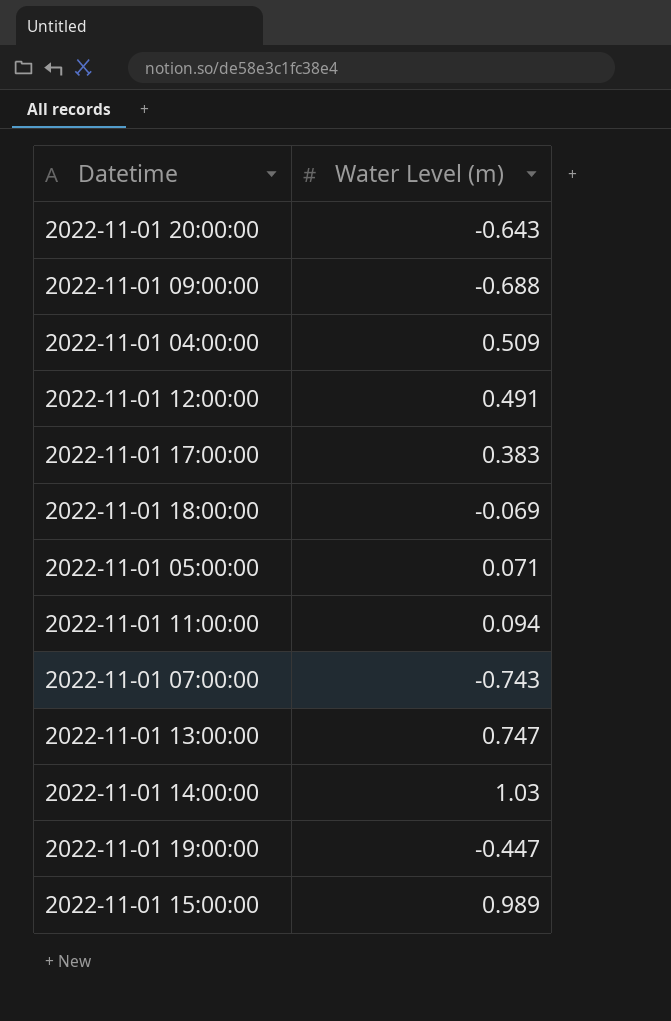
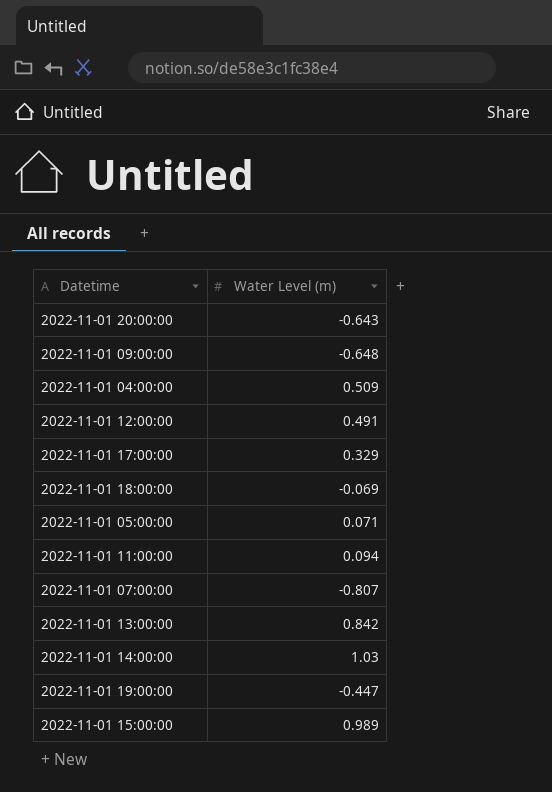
2022-11-01 09:00:00 | Water Level (m): -0.688 -> -0.648
2022-11-01 17:00:00 | Water Level (m): 0.383 -> 0.329
2022-11-01 07:00:00 | Water Level (m): -0.743 -> -0.807
2022-11-01 13:00:00 | Water Level (m): 0.747 -> 0.842

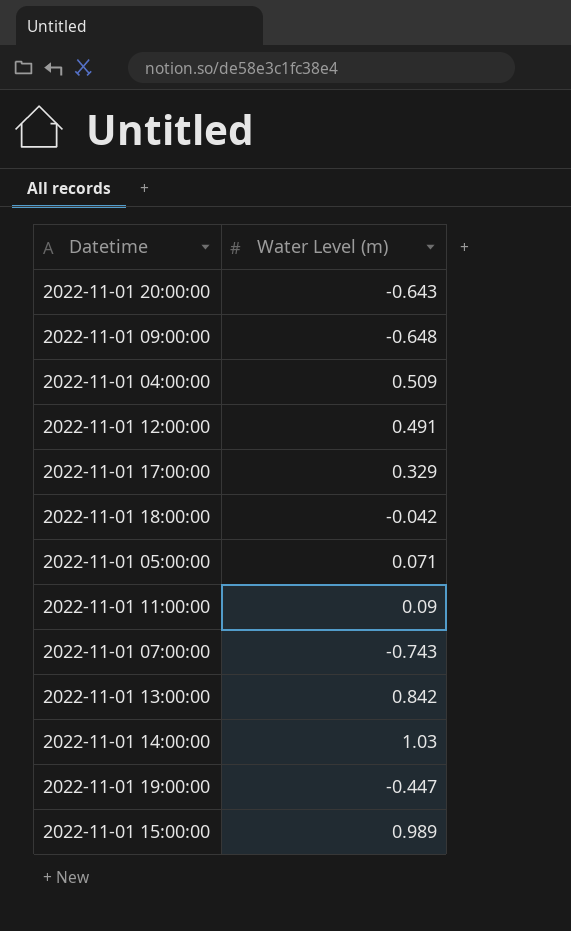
2022-11-01 18:00:00 | Water Level (m): -0.069 -> -0.042
2022-11-01 11:00:00 | Water Level (m): 0.094 -> 0.09
2022-11-01 07:00:00 | Water Level (m): -0.807 -> -0.743

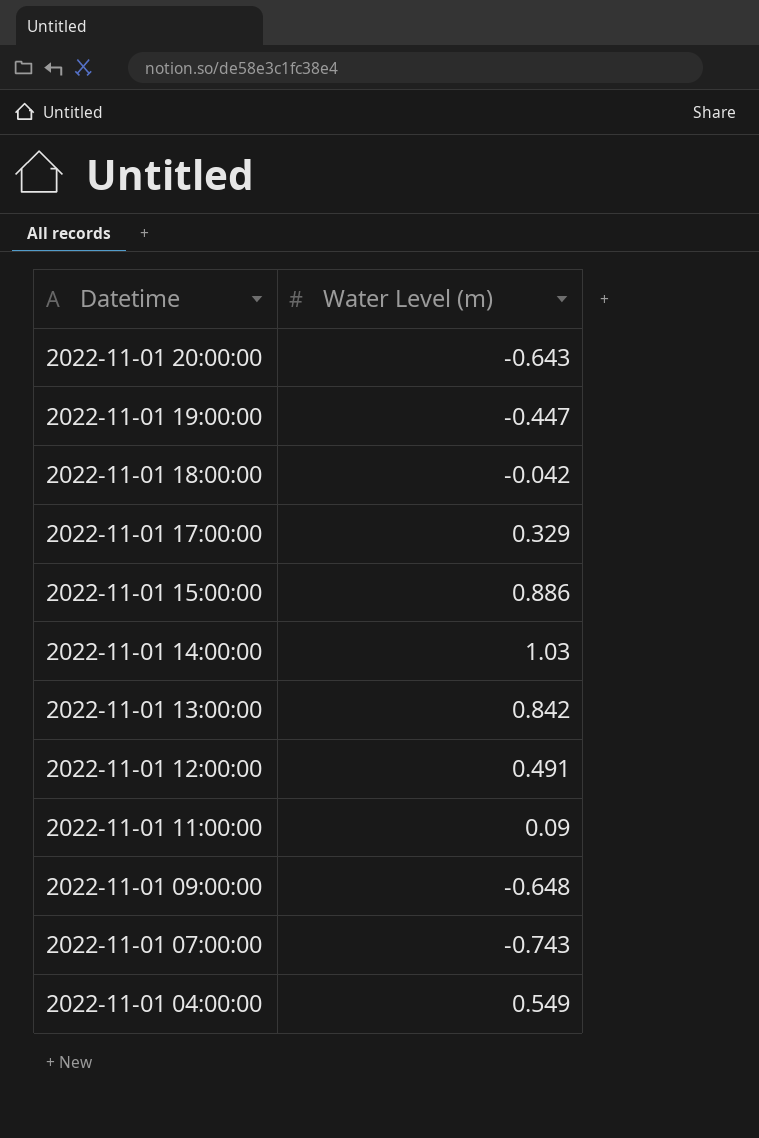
row order: none -> Datetime descending
row 2022-11-01 05:00:00: 0.071 -> none
2022-11-01 15:00:00 | Water Level (m): 0.989 -> 0.886
2022-11-01 04:00:00 | Water Level (m): 0.509 -> 0.549

